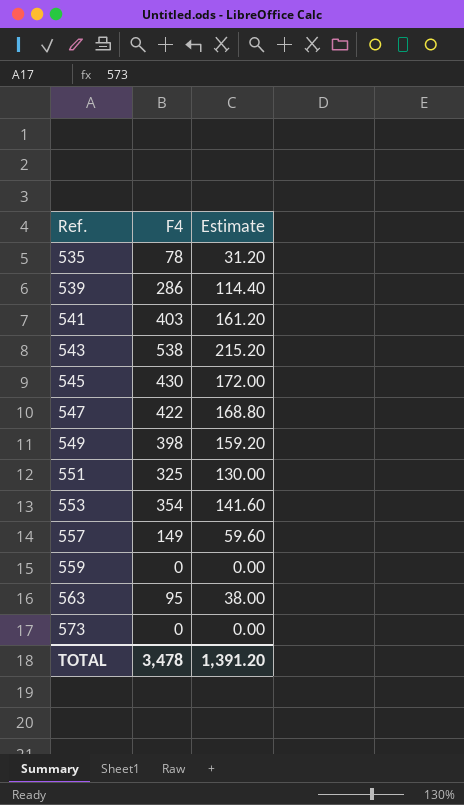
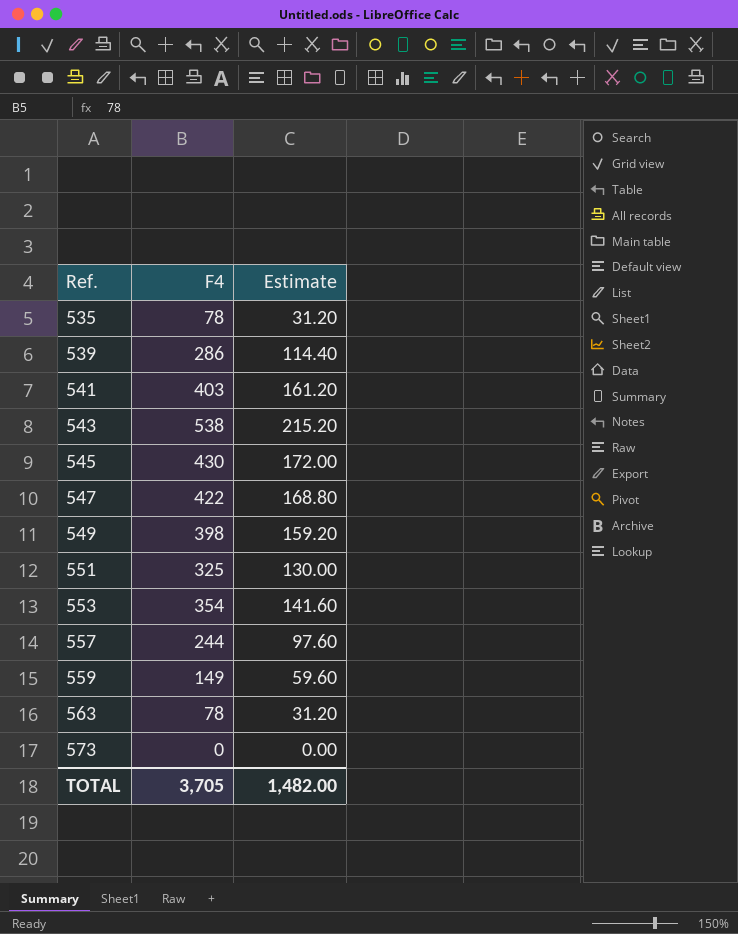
557 | F4: 149 -> 244
557 | Estimate: 59.60 -> 97.60
559 | F4: 0 -> 149
559 | Estimate: 0.00 -> 59.60
563 | F4: 95 -> 78
563 | Estimate: 38.00 -> 31.20
TOTAL | F4: 3,478 -> 3,705
TOTAL | Estimate: 1,391.20 -> 1,482.00

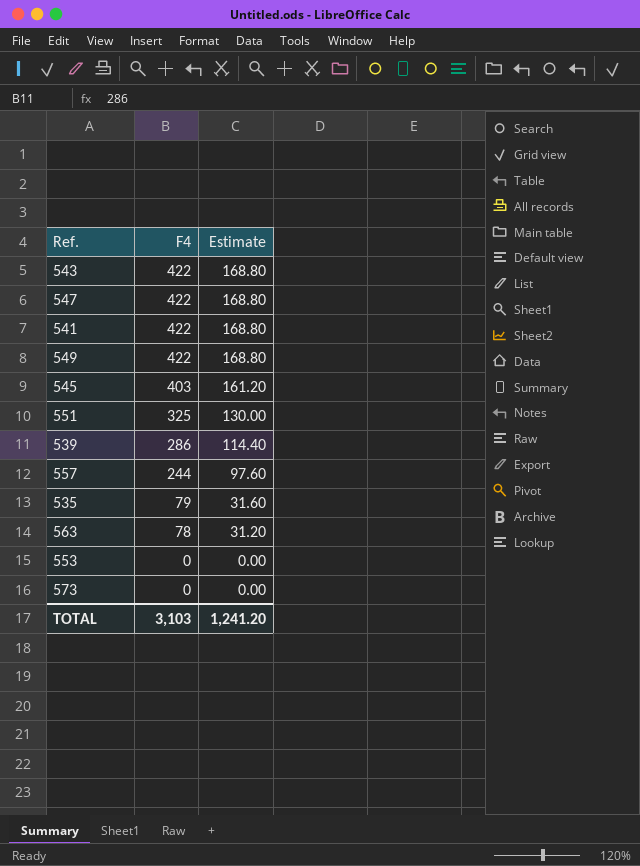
row order: Ref. ascending -> F4 descending
row 559: 149 | 59.60 -> none
543 | F4: 538 -> 422
543 | Estimate: 215.20 -> 168.80
541 | F4: 403 -> 422
541 | Estimate: 161.20 -> 168.80
549 | F4: 398 -> 422
549 | Estimate: 159.20 -> 168.80
545 | F4: 430 -> 403
545 | Estimate: 172.00 -> 161.20
535 | F4: 78 -> 79
535 | Estimate: 31.20 -> 31.60
553 | F4: 354 -> 0
553 | Estimate: 141.60 -> 0.00
TOTAL | F4: 3,705 -> 3,103
TOTAL | Estimate: 1,482.00 -> 1,241.20

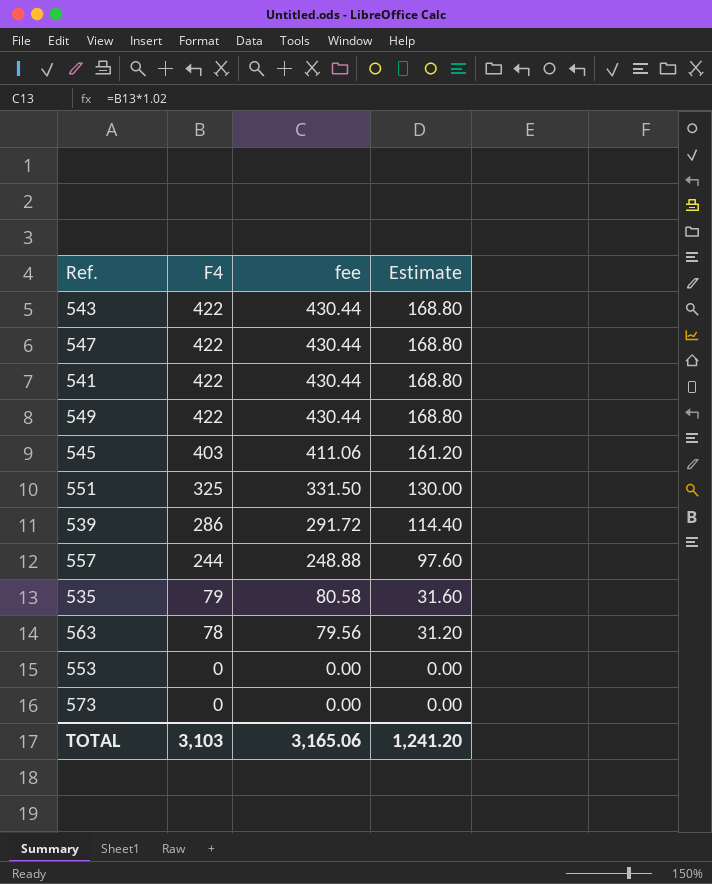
column fee | formula: none -> [F4] * 1.02

